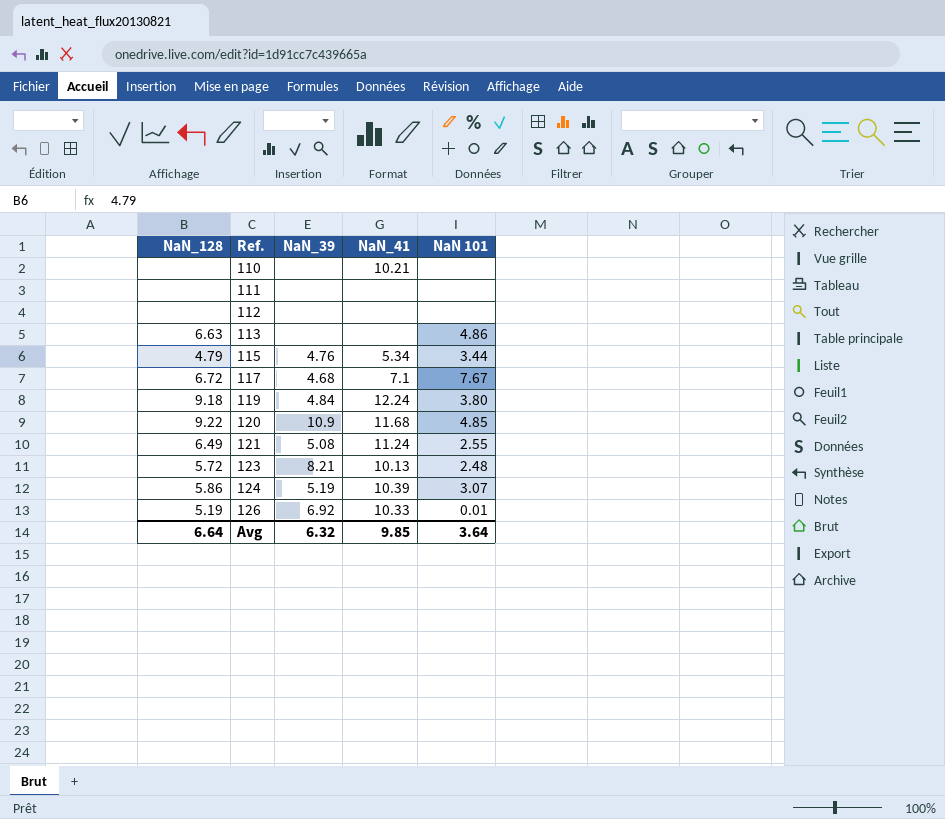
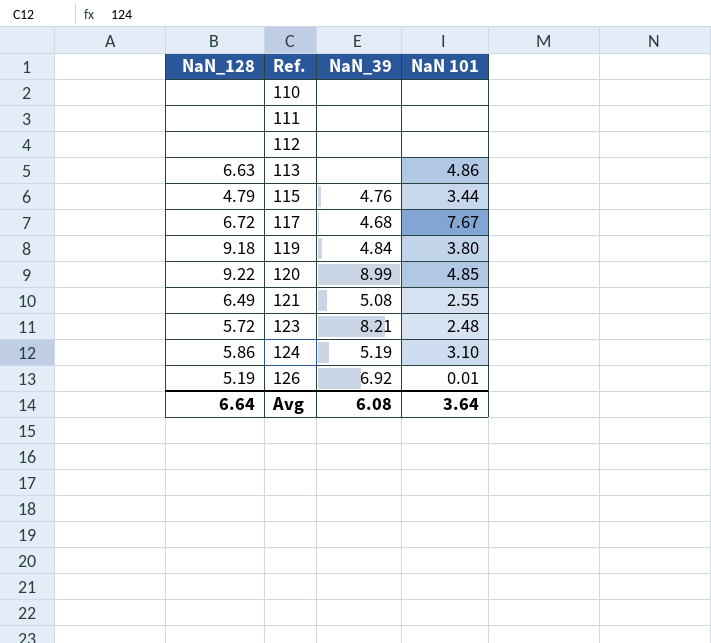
column NaN_41 | position: 4 -> none
120 | NaN_39: 10.9 -> 8.99
124 | NaN 101: 3.07 -> 3.10
Avg | NaN_39: 6.32 -> 6.08

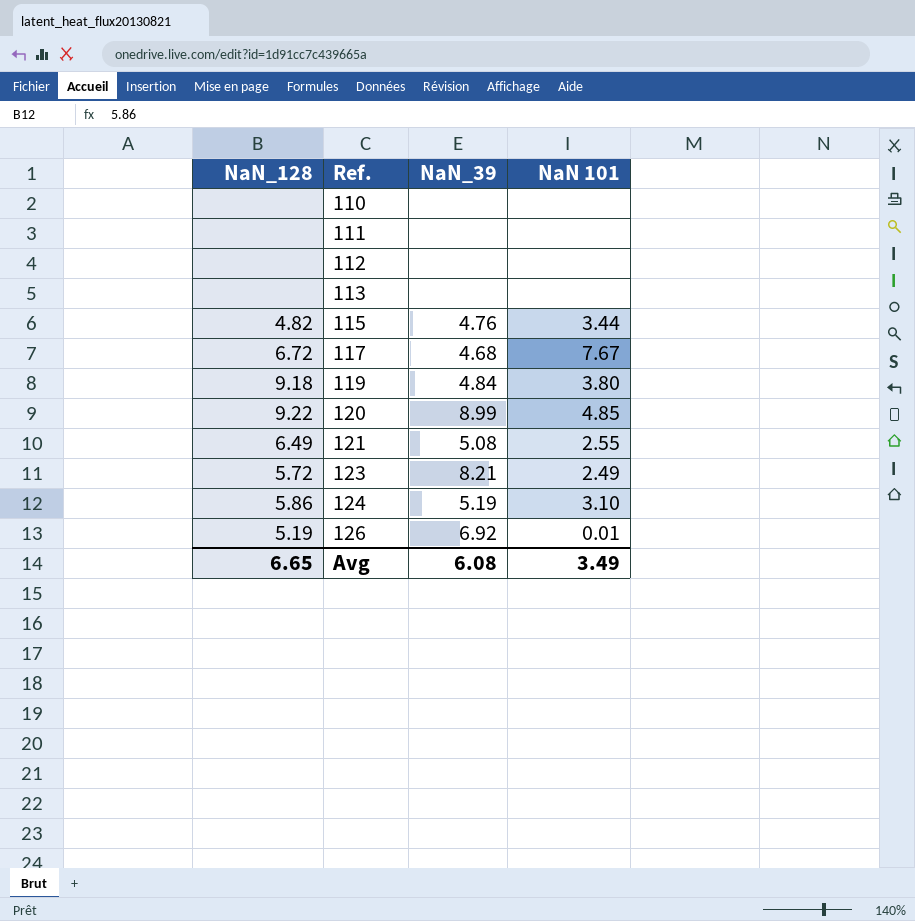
113 | NaN_128: 6.63 -> none
113 | NaN 101: 4.86 -> none
115 | NaN_128: 4.79 -> 4.82
123 | NaN 101: 2.48 -> 2.49
Avg | NaN_128: 6.64 -> 6.65
Avg | NaN 101: 3.64 -> 3.49

